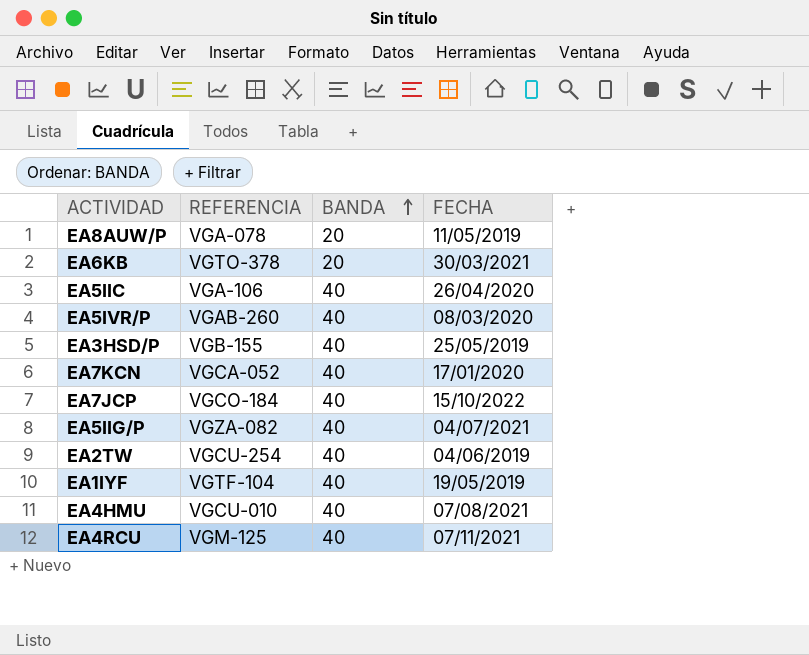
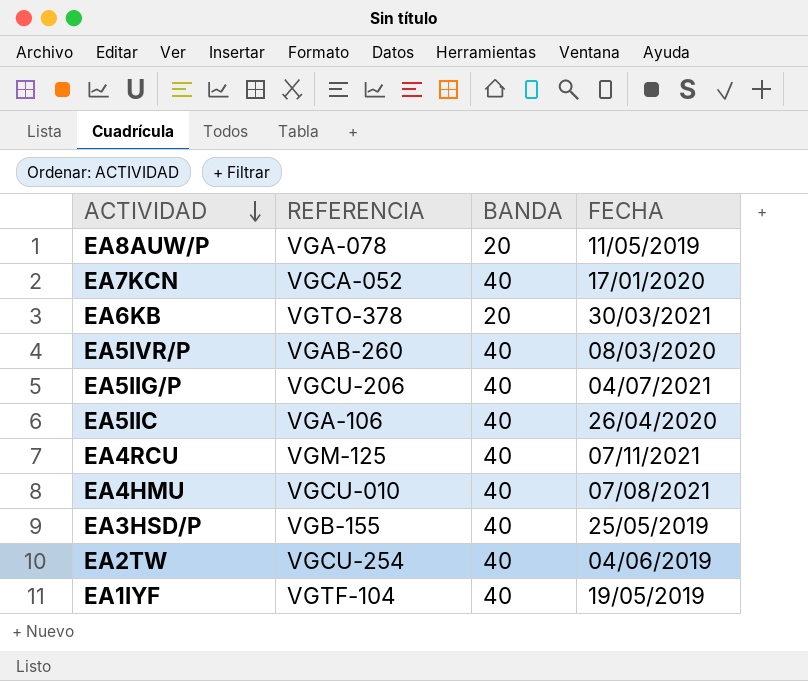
row order: BANDA ascending -> ACTIVIDAD descending
row EA7JCP: VGCO-184 | 40 | 15/10/2022 -> none
EA5IIG/P | REFERENCIA: VGZA-082 -> VGCU-206

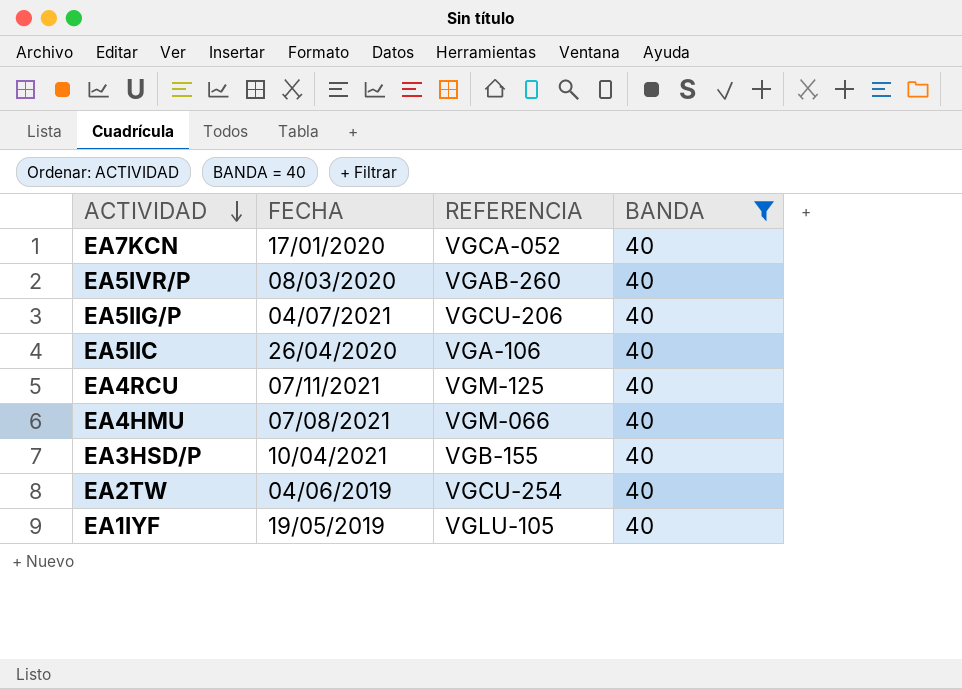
filter: none -> BANDA = 40
column FECHA | position: 4 -> 2
EA4HMU | REFERENCIA: VGCU-010 -> VGM-066
EA3HSD/P | FECHA: 25/05/2019 -> 10/04/2021
EA1IYF | REFERENCIA: VGTF-104 -> VGLU-105

